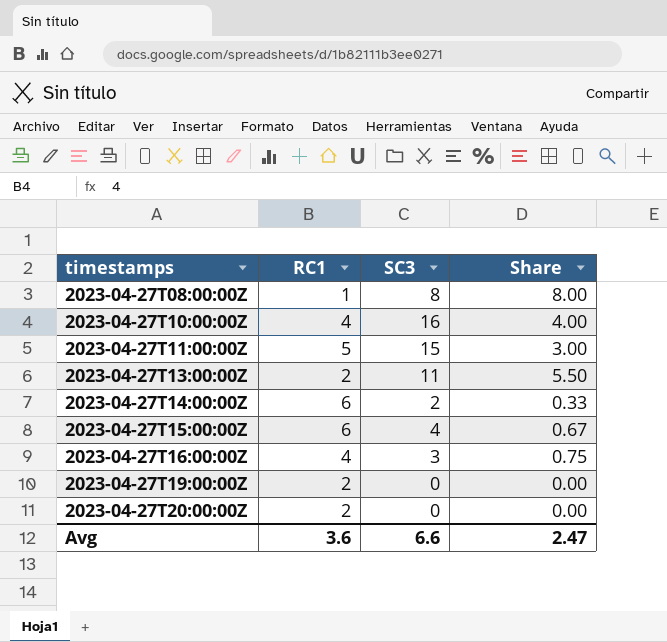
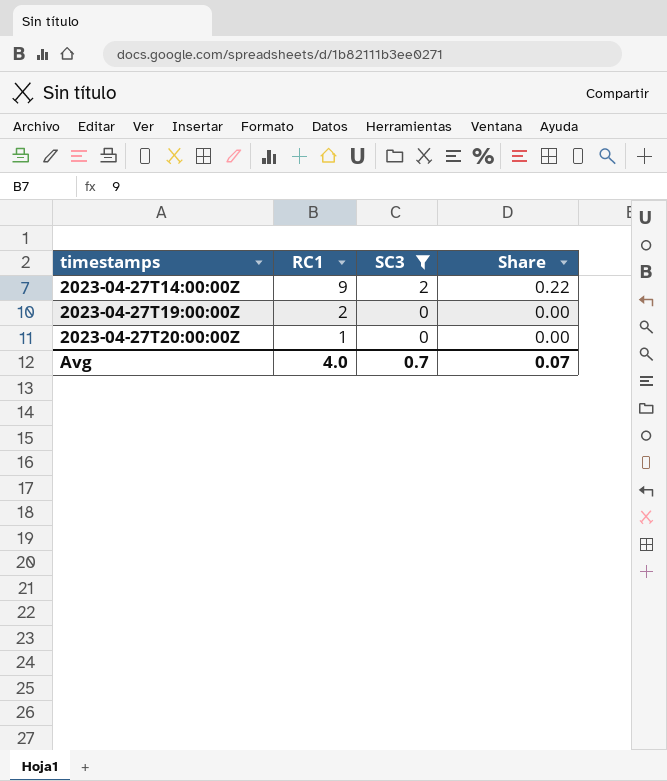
filter: none -> SC3 <= 2
2023-04-27T14:00:00Z | RC1: 6 -> 9
2023-04-27T14:00:00Z | Share: 0.33 -> 0.22
2023-04-27T20:00:00Z | RC1: 2 -> 1
Avg | RC1: 3.6 -> 4.0
Avg | SC3: 6.6 -> 0.7
Avg | Share: 2.47 -> 0.07

